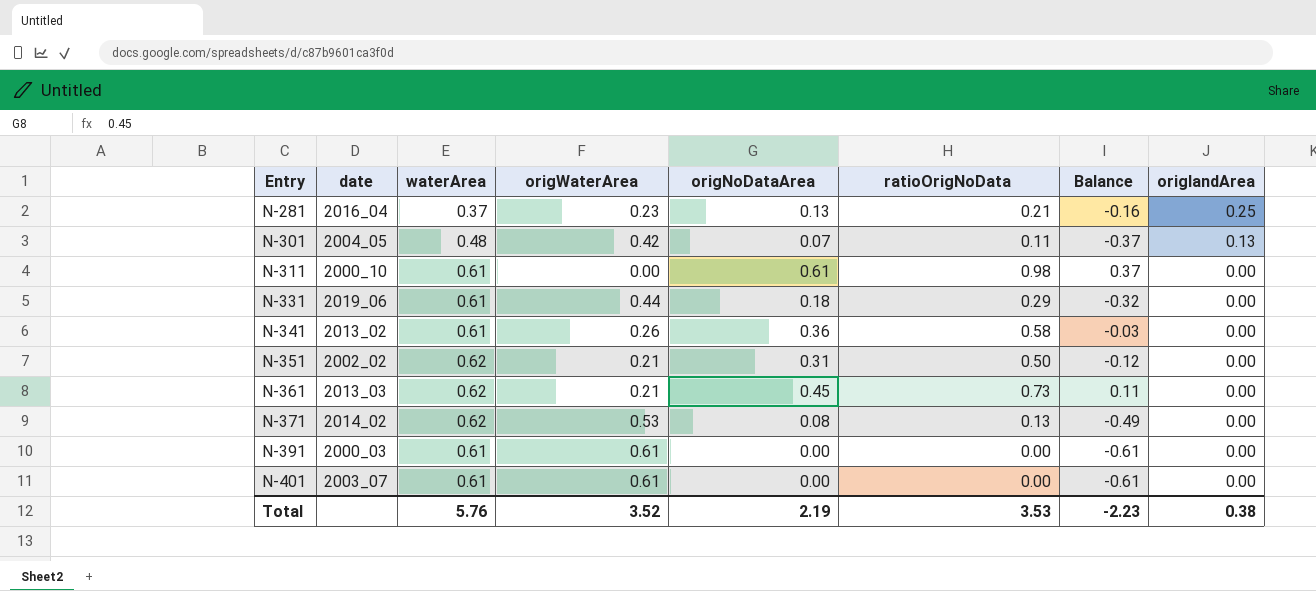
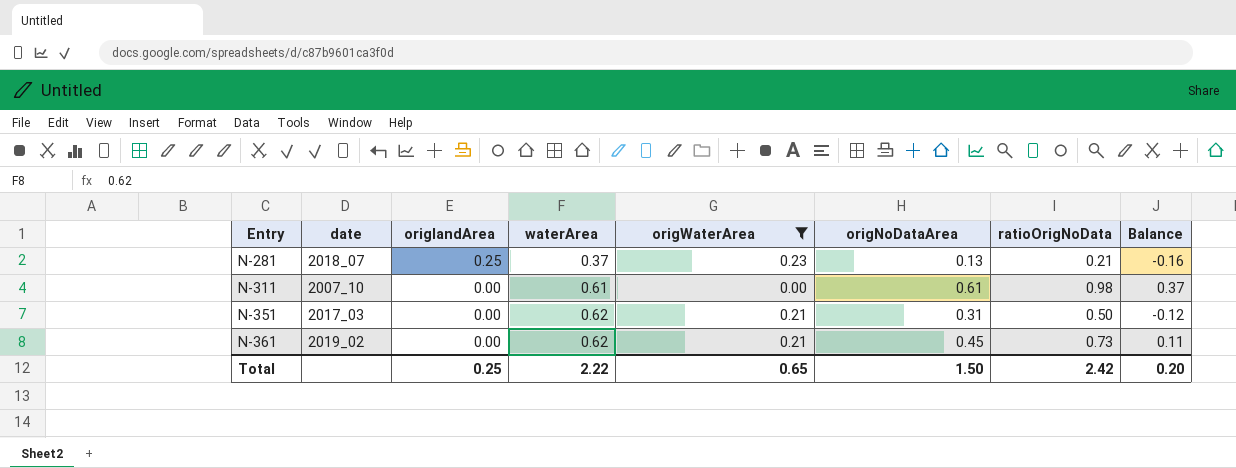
filter: none -> origWaterArea <= 0.23
column origlandArea | position: 8 -> 3
N-281 | date: 2016_04 -> 2018_07
N-311 | date: 2000_10 -> 2007_10
N-351 | date: 2002_02 -> 2017_03
N-361 | date: 2013_03 -> 2019_02
Total | origlandArea: 0.38 -> 0.25
Total | waterArea: 5.76 -> 2.22
Total | origWaterArea: 3.52 -> 0.65
Total | origNoDataArea: 2.19 -> 1.50
Total | ratioOrigNoData: 3.53 -> 2.42
Total | Balance: -2.23 -> 0.20

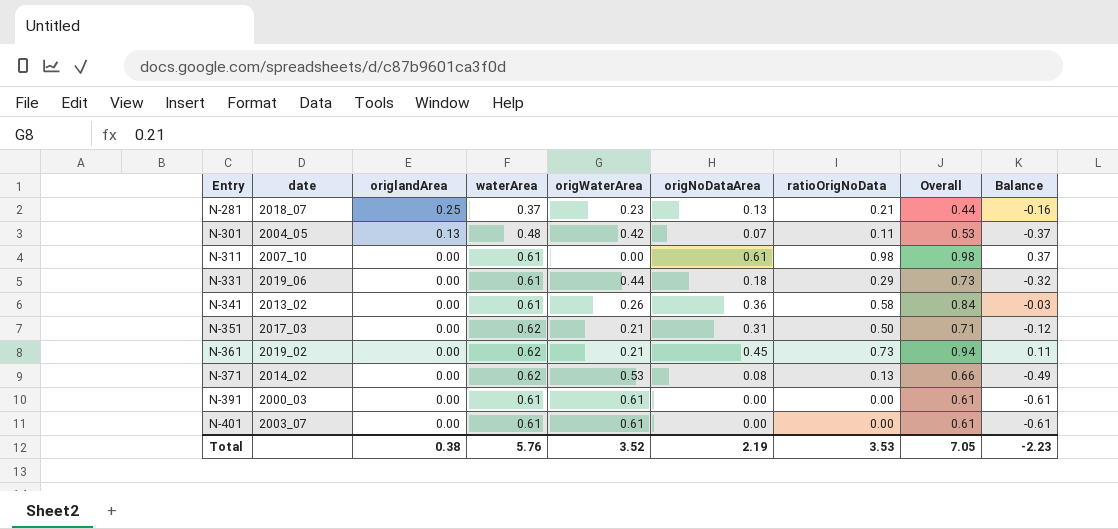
filter: origWaterArea <= 0.23 -> none
column Overall | formula: none -> [origWaterArea] + [ratioOrigNoData]
Total | origlandArea: 0.25 -> 0.38
Total | waterArea: 2.22 -> 5.76
Total | origWaterArea: 0.65 -> 3.52
Total | origNoDataArea: 1.50 -> 2.19
Total | ratioOrigNoData: 2.42 -> 3.53
Total | Balance: 0.20 -> -2.23

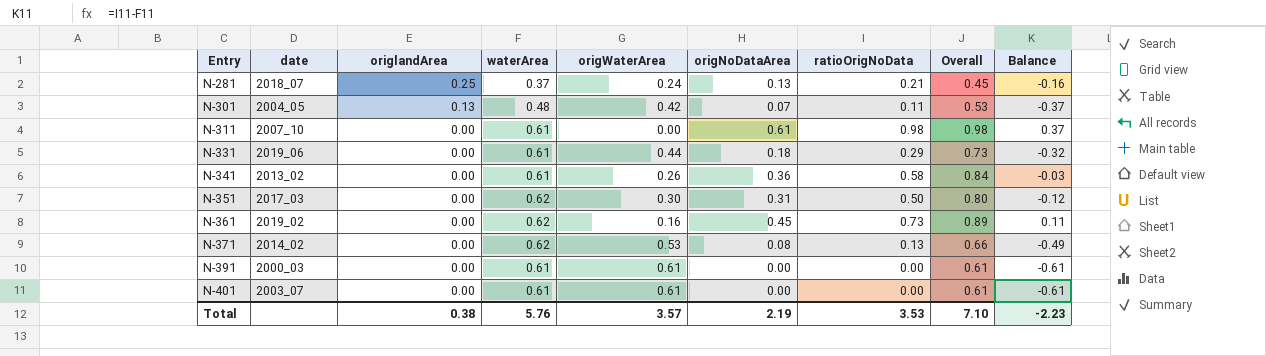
N-281 | origWaterArea: 0.23 -> 0.24
N-281 | Overall: 0.44 -> 0.45
N-351 | origWaterArea: 0.21 -> 0.30
N-351 | Overall: 0.71 -> 0.80
N-361 | origWaterArea: 0.21 -> 0.16
N-361 | Overall: 0.94 -> 0.89
Total | origWaterArea: 3.52 -> 3.57
Total | Overall: 7.05 -> 7.10

